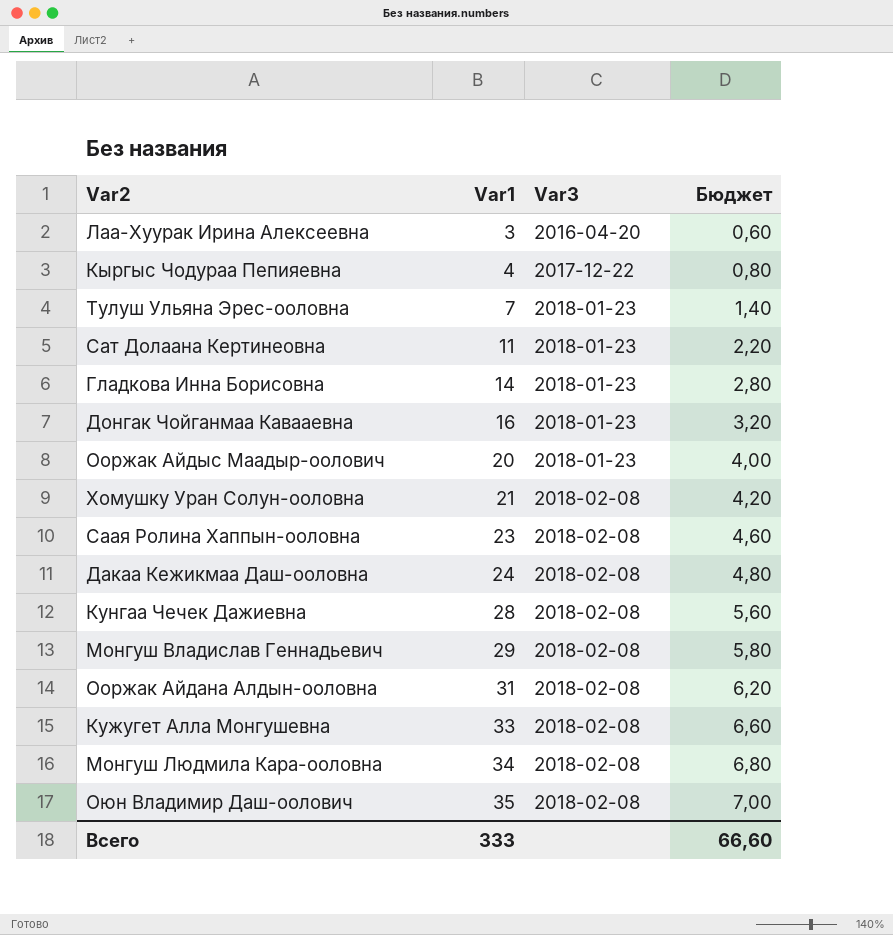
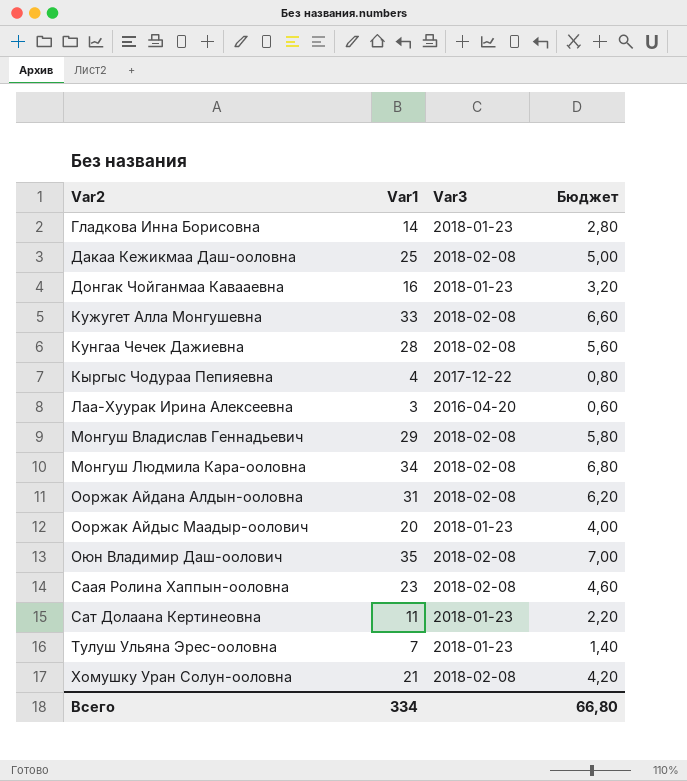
row order: Var1 ascending -> Var2 ascending
Дакаа Кежикмаа Даш-ооловна | Var1: 24 -> 25
Дакаа Кежикмаа Даш-ооловна | Бюджет: 4,80 -> 5,00
Всего | Var1: 333 -> 334
Всего | Бюджет: 66,60 -> 66,80

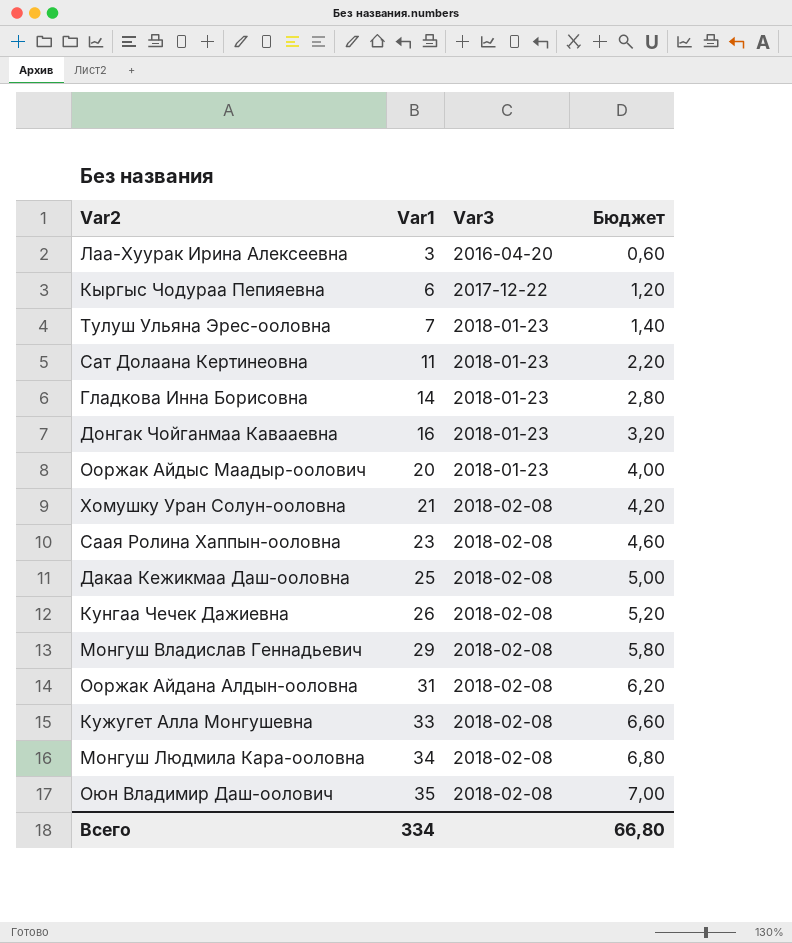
row order: Var2 ascending -> Var1 ascending
Кыргыс Чодураа Пепияевна | Var1: 4 -> 6
Кыргыс Чодураа Пепияевна | Бюджет: 0,80 -> 1,20
Кунгаа Чечек Дажиевна | Var1: 28 -> 26
Кунгаа Чечек Дажиевна | Бюджет: 5,60 -> 5,20

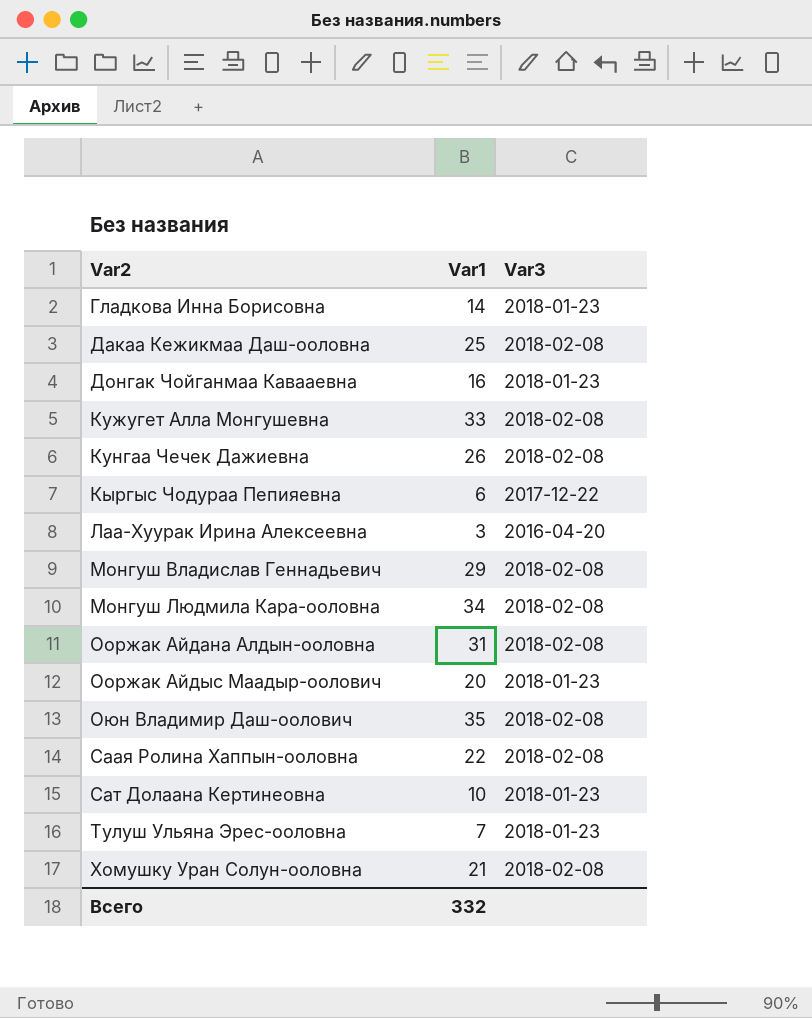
row order: Var1 ascending -> Var2 ascending
column Бюджет | formula: [Var1] * 0,2 -> none
Саая Ролина Хаппын-ооловна | Var1: 23 -> 22
Сат Долаана Кертинеовна | Var1: 11 -> 10
Всего | Var1: 334 -> 332

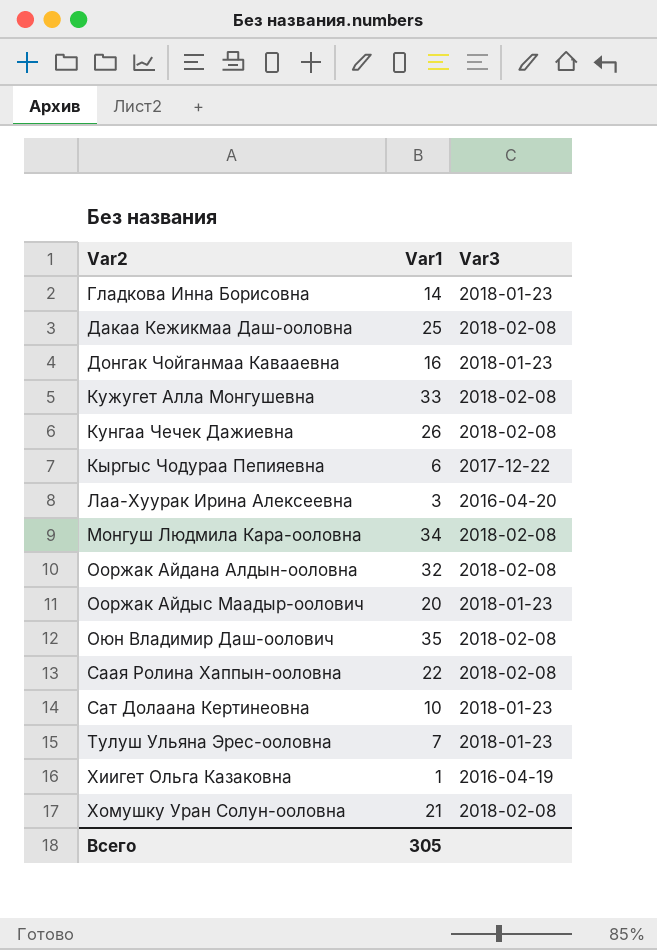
row Монгуш Владислав Геннадьевич: 29 | 2018-02-08 -> none
Ооржак Айдана Алдын-ооловна | Var1: 31 -> 32
row Хиигет Ольга Казаковна: none -> 1 | 2016-04-19
Всего | Var1: 332 -> 305

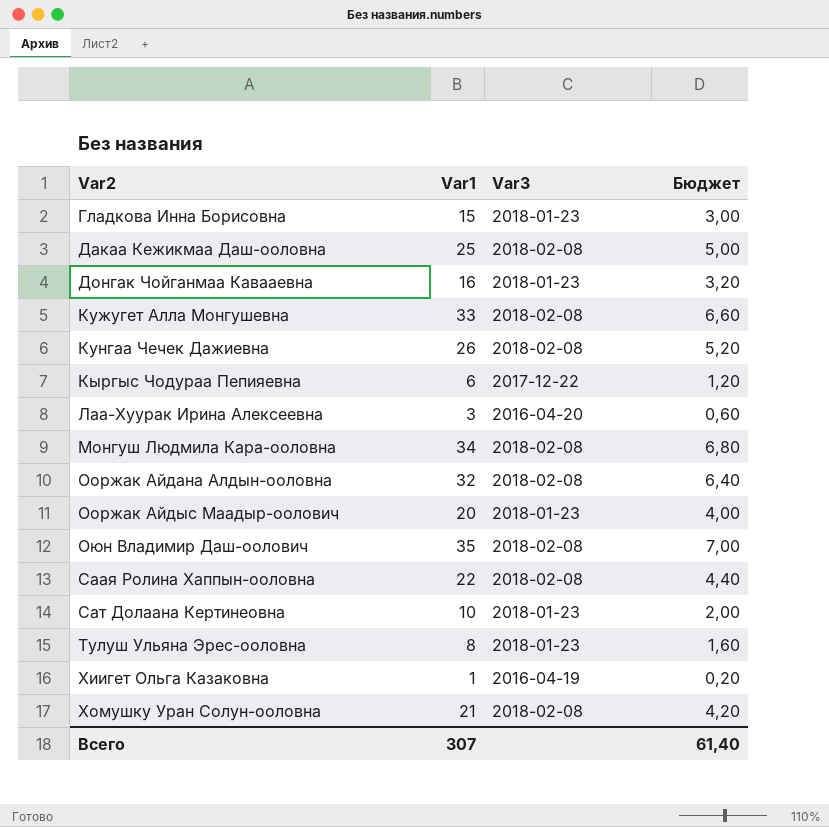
column Бюджет | formula: none -> [Var1] * 0,2
Гладкова Инна Борисовна | Var1: 14 -> 15
Тулуш Ульяна Эрес-ооловна | Var1: 7 -> 8
Всего | Var1: 305 -> 307

